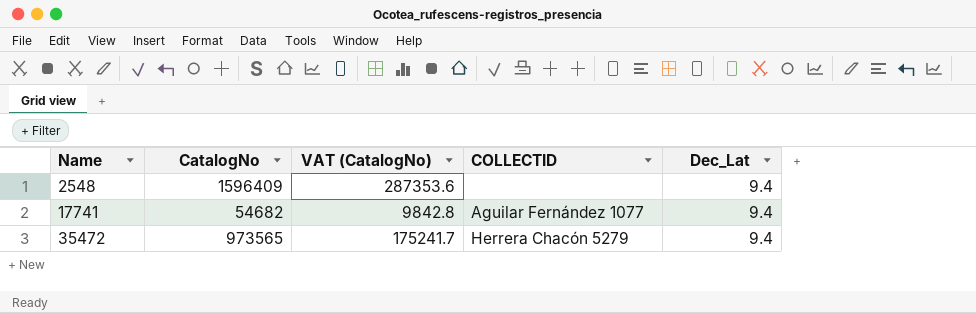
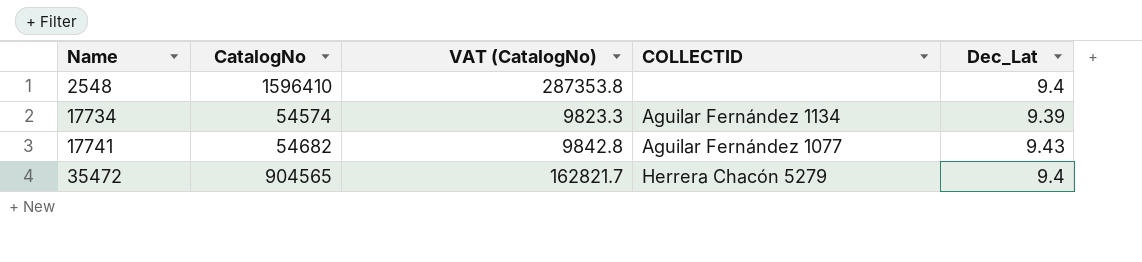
2548 | CatalogNo: 1596409 -> 1596410
2548 | VAT (CatalogNo): 287353.6 -> 287353.8
row 17734: none -> 54574 | 9823.3 | Aguilar Fernández 1134 | 9.39
17741 | Dec_Lat: 9.4 -> 9.43
35472 | CatalogNo: 973565 -> 904565
35472 | VAT (CatalogNo): 175241.7 -> 162821.7

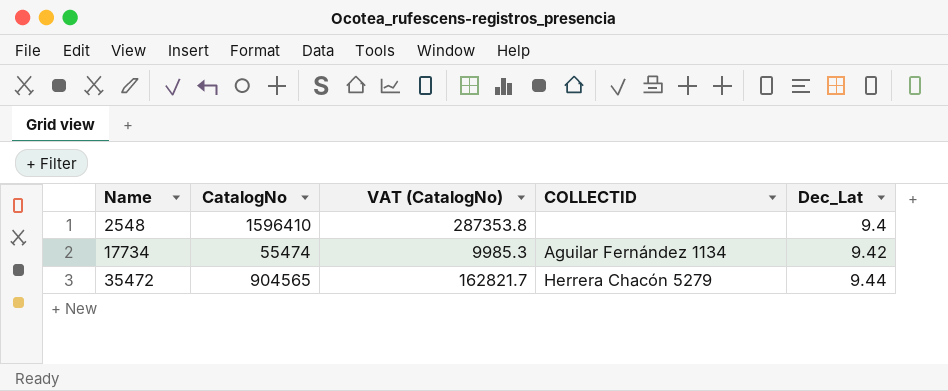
row 17741: 54682 | 9842.8 | Aguilar Fernández 1077 | 9.43 -> none
17734 | CatalogNo: 54574 -> 55474
17734 | VAT (CatalogNo): 9823.3 -> 9985.3
17734 | Dec_Lat: 9.39 -> 9.42
35472 | Dec_Lat: 9.4 -> 9.44

